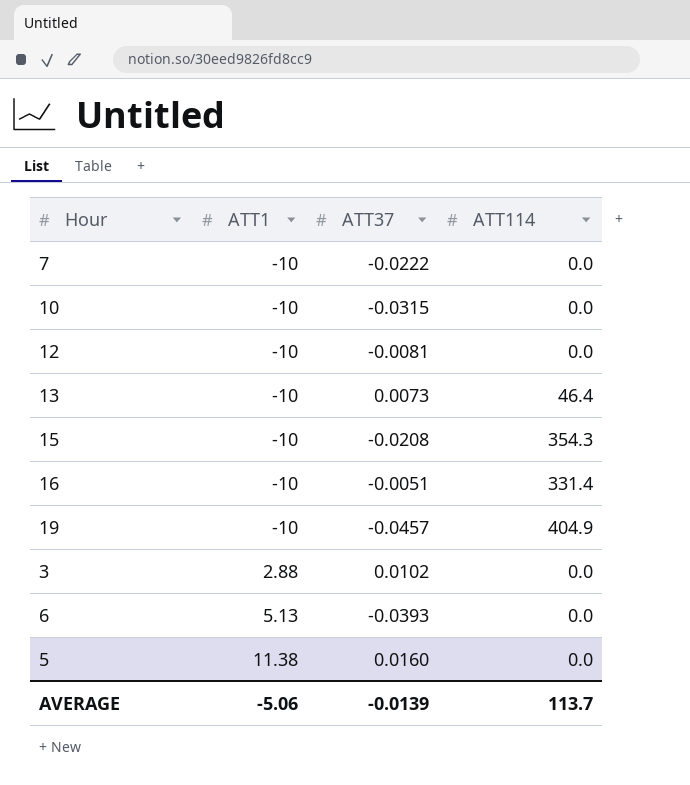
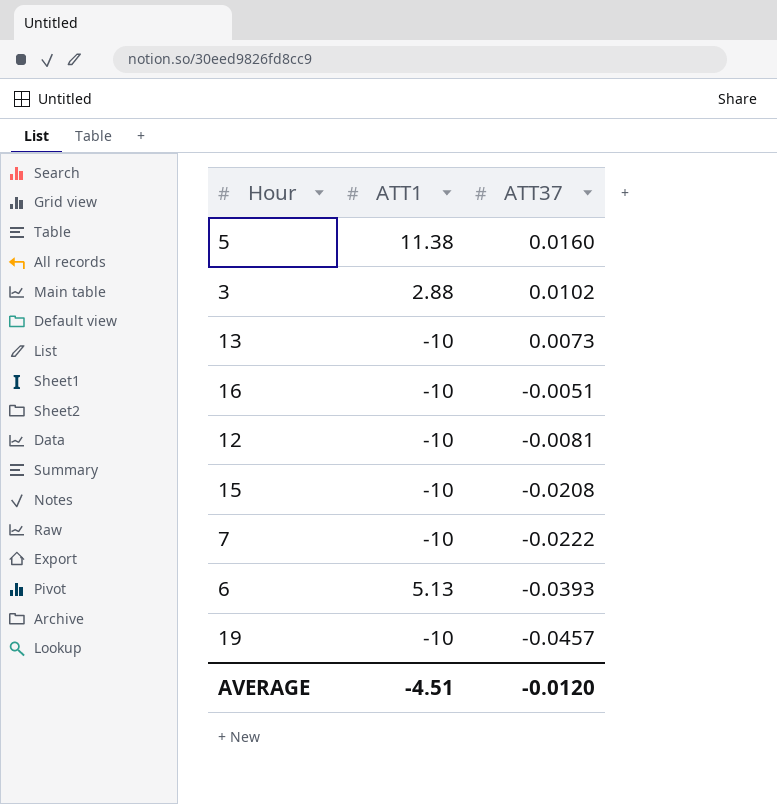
row order: ATT1 ascending -> ATT37 descending
column ATT114 | position: 4 -> none
row 10: -10 | -0.0315 | 0.0 -> none
AVERAGE | ATT1: -5.06 -> -4.51
AVERAGE | ATT37: -0.0139 -> -0.0120

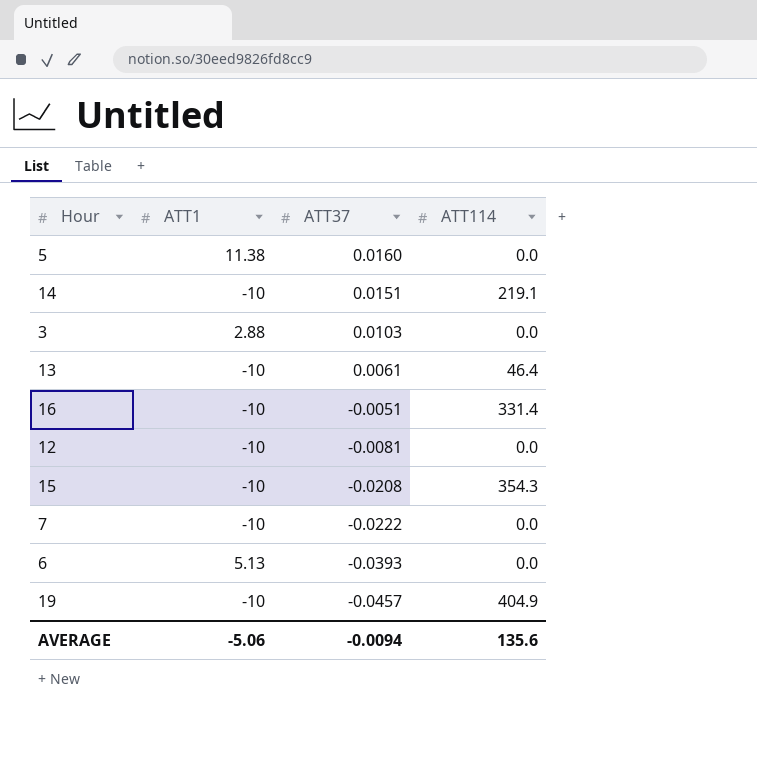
column ATT114 | position: none -> 4
row 14: none -> -10 | 0.0151 | 219.1
3 | ATT37: 0.0102 -> 0.0103
13 | ATT37: 0.0073 -> 0.0061
AVERAGE | ATT1: -4.51 -> -5.06
AVERAGE | ATT37: -0.0120 -> -0.0094

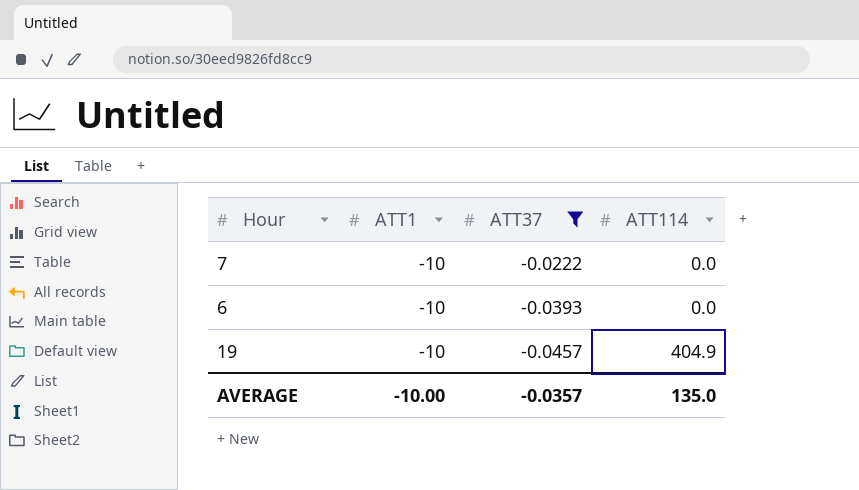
filter: none -> ATT37 <= -0.0222
6 | ATT1: 5.13 -> -10
AVERAGE | ATT1: -5.06 -> -10.00
AVERAGE | ATT37: -0.0094 -> -0.0357
AVERAGE | ATT114: 135.6 -> 135.0

